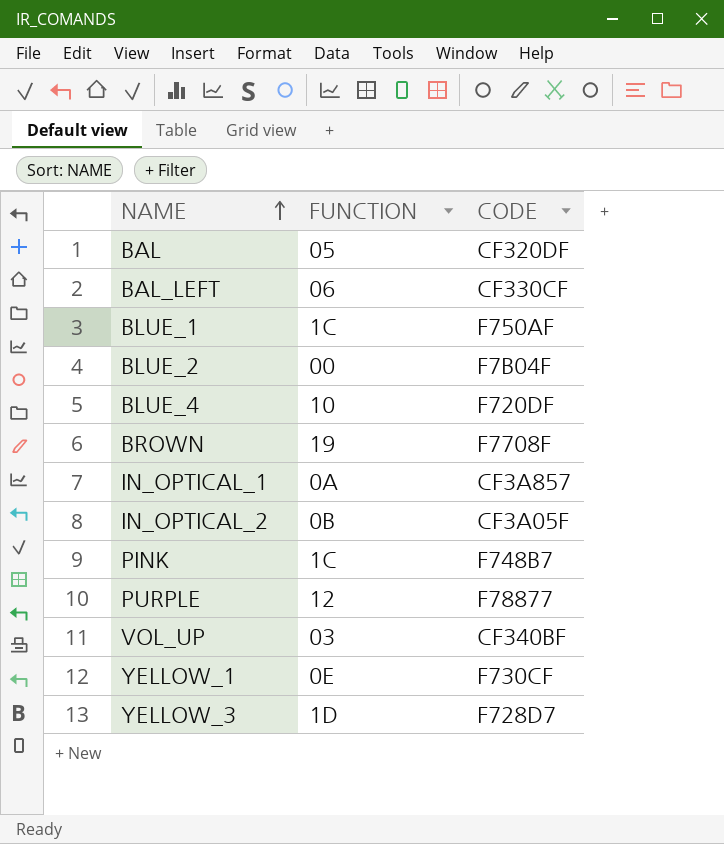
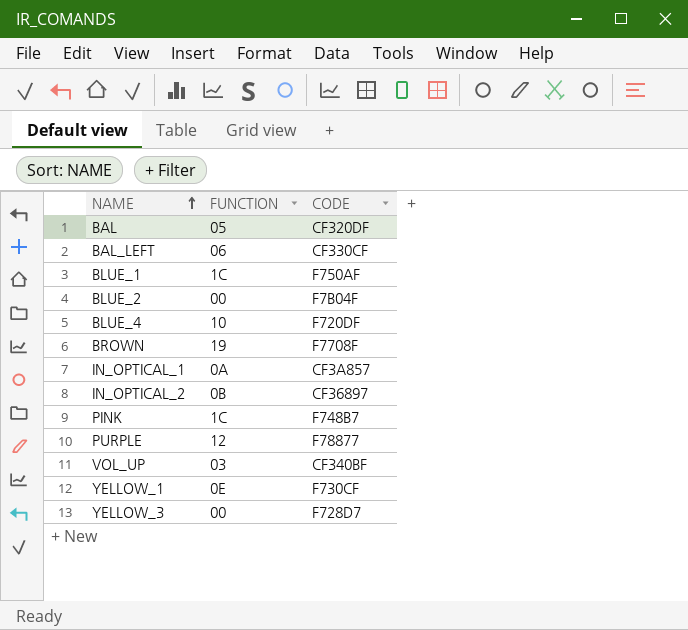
IN_OPTICAL_2 | CODE: CF3A05F -> CF36897
YELLOW_3 | FUNCTION: 1D -> 00

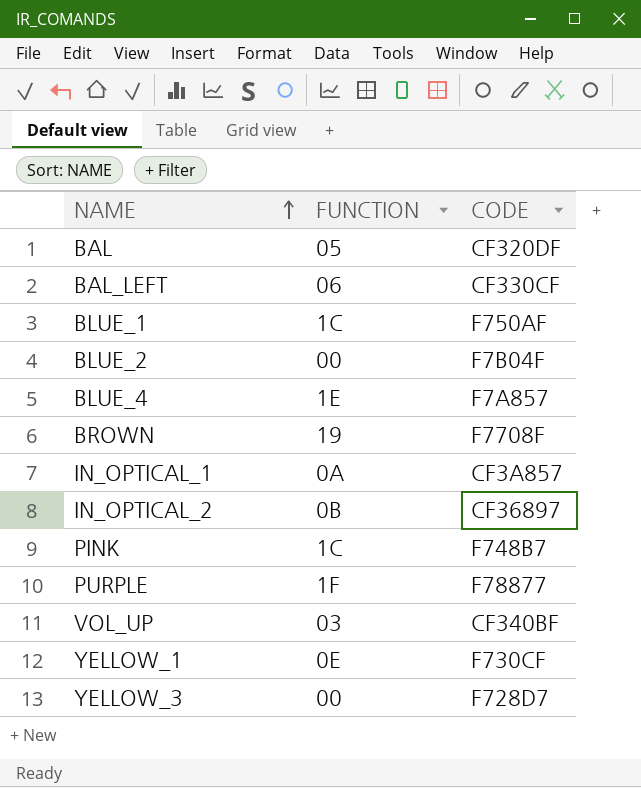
BLUE_4 | FUNCTION: 10 -> 1E
BLUE_4 | CODE: F720DF -> F7A857
PURPLE | FUNCTION: 12 -> 1F

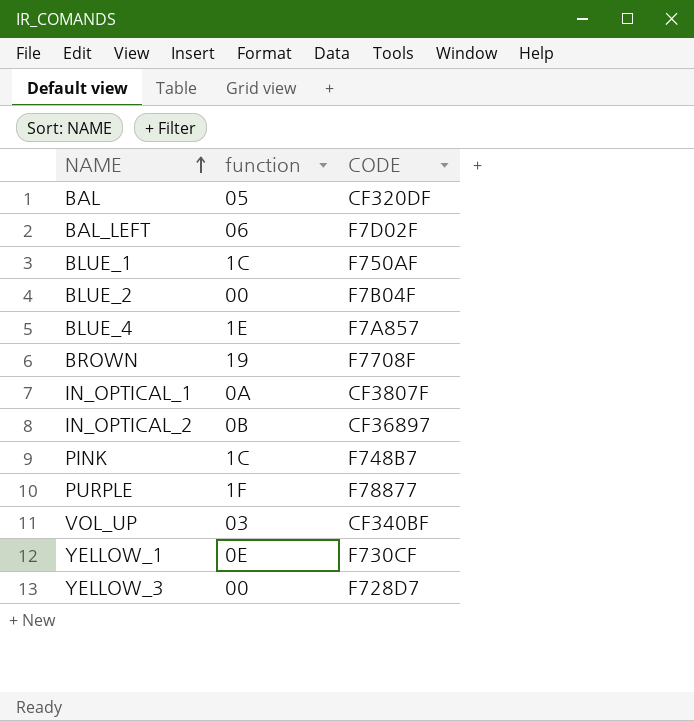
column name: FUNCTION -> function
BAL_LEFT | CODE: CF330CF -> F7D02F
IN_OPTICAL_1 | CODE: CF3A857 -> CF3807F

